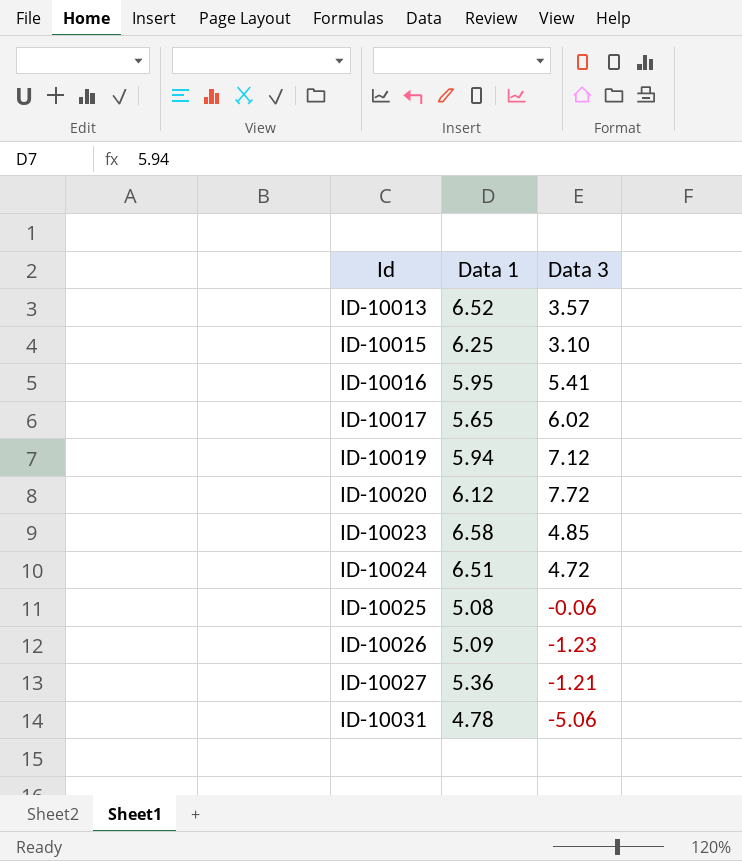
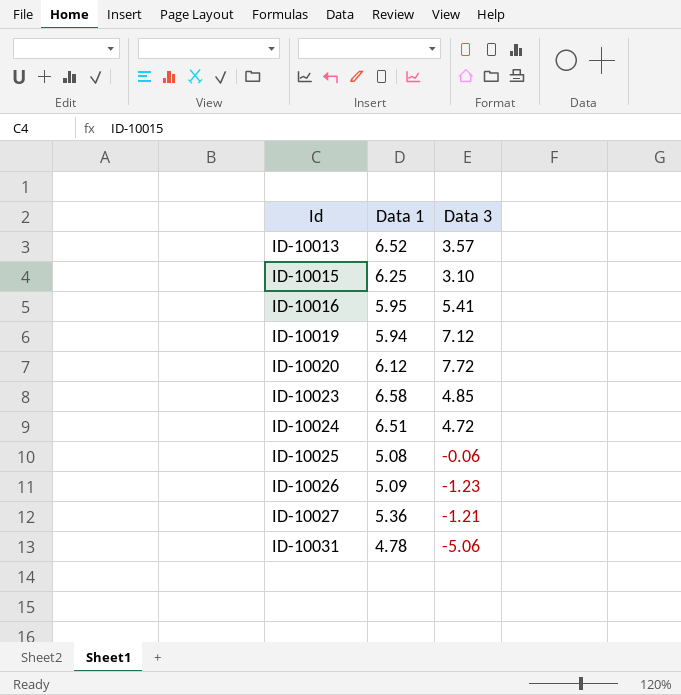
row ID-10017: 5.65 | 6.02 -> none

